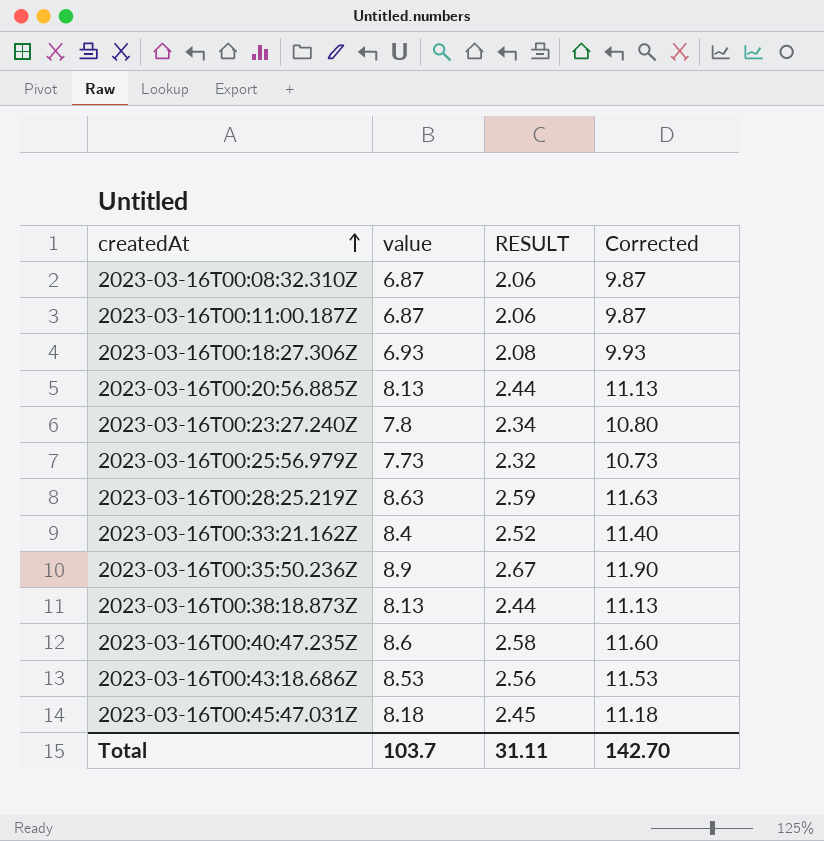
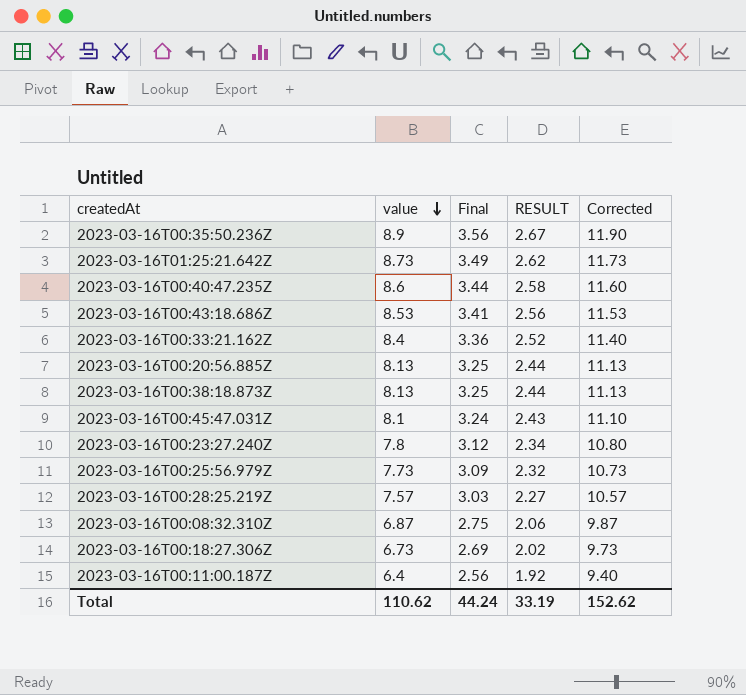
row order: createdAt ascending -> value descending
column Final | formula: none -> [value] * 0.4
row 2023-03-16T01:25:21.642Z: none -> 8.73 | 3.49 | 2.62 | 11.73
2023-03-16T00:45:47.031Z | value: 8.18 -> 8.1
2023-03-16T00:45:47.031Z | RESULT: 2.45 -> 2.43
2023-03-16T00:45:47.031Z | Corrected: 11.18 -> 11.10
2023-03-16T00:28:25.219Z | value: 8.63 -> 7.57
2023-03-16T00:28:25.219Z | RESULT: 2.59 -> 2.27
2023-03-16T00:28:25.219Z | Corrected: 11.63 -> 10.57
2023-03-16T00:18:27.306Z | value: 6.93 -> 6.73
2023-03-16T00:18:27.306Z | RESULT: 2.08 -> 2.02
2023-03-16T00:18:27.306Z | Corrected: 9.93 -> 9.73
2023-03-16T00:11:00.187Z | value: 6.87 -> 6.4
2023-03-16T00:11:00.187Z | RESULT: 2.06 -> 1.92
2023-03-16T00:11:00.187Z | Corrected: 9.87 -> 9.40
Total | value: 103.7 -> 110.62
Total | RESULT: 31.11 -> 33.19
Total | Corrected: 142.70 -> 152.62

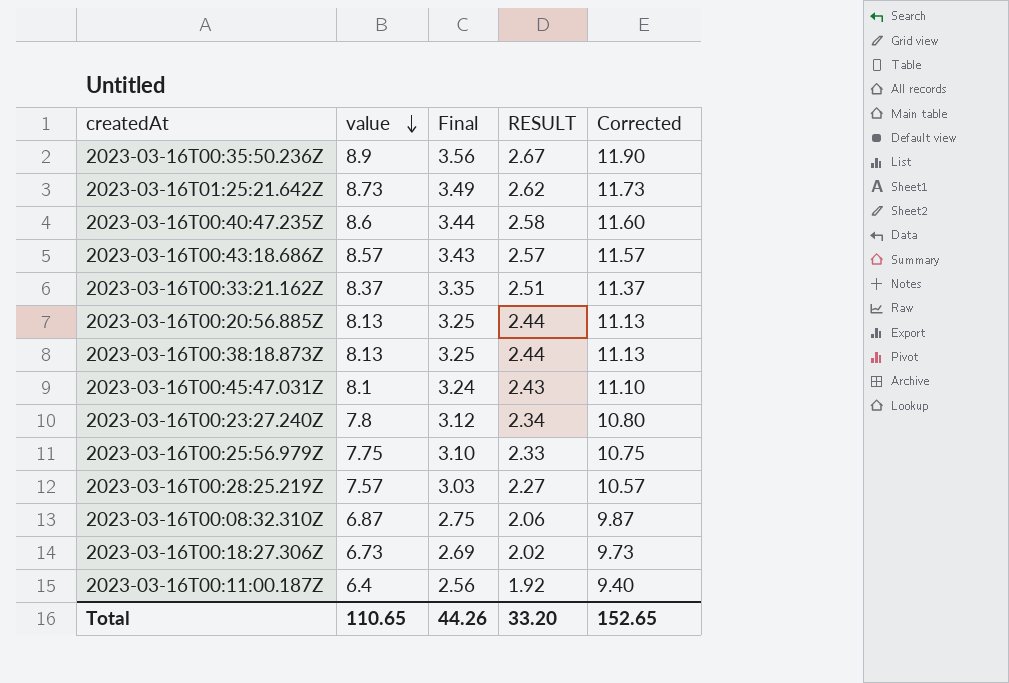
2023-03-16T00:43:18.686Z | value: 8.53 -> 8.57
2023-03-16T00:43:18.686Z | Final: 3.41 -> 3.43
2023-03-16T00:43:18.686Z | RESULT: 2.56 -> 2.57
2023-03-16T00:43:18.686Z | Corrected: 11.53 -> 11.57
2023-03-16T00:33:21.162Z | value: 8.4 -> 8.37
2023-03-16T00:33:21.162Z | Final: 3.36 -> 3.35
2023-03-16T00:33:21.162Z | RESULT: 2.52 -> 2.51
2023-03-16T00:33:21.162Z | Corrected: 11.40 -> 11.37
2023-03-16T00:25:56.979Z | value: 7.73 -> 7.75
2023-03-16T00:25:56.979Z | Final: 3.09 -> 3.10
2023-03-16T00:25:56.979Z | RESULT: 2.32 -> 2.33
2023-03-16T00:25:56.979Z | Corrected: 10.73 -> 10.75
Total | value: 110.62 -> 110.65
Total | Final: 44.24 -> 44.26
Total | RESULT: 33.19 -> 33.20
Total | Corrected: 152.62 -> 152.65

